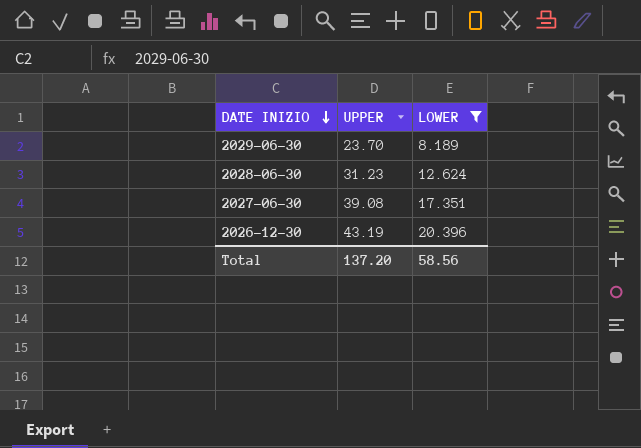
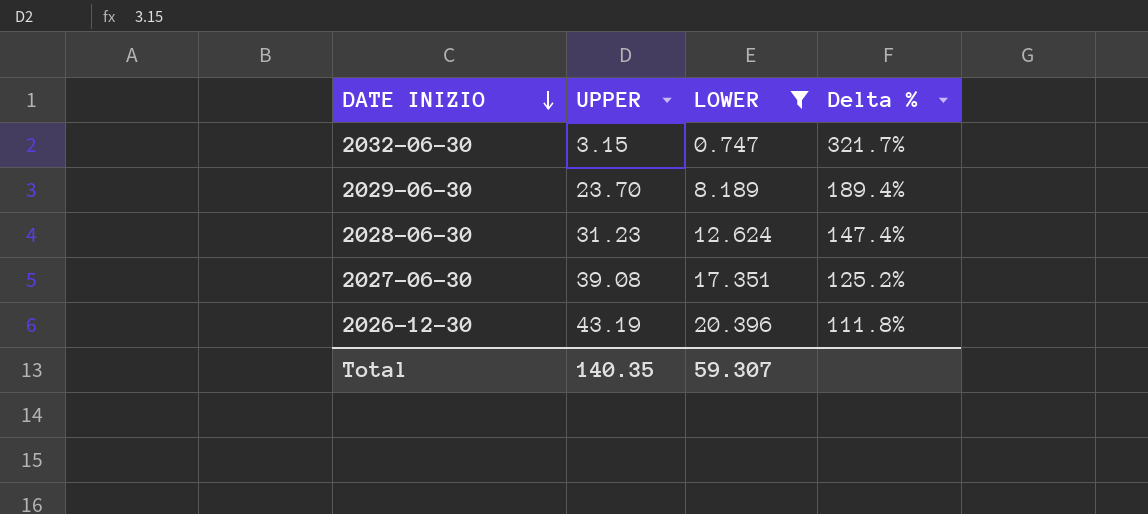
column Delta % | formula: none -> ([UPPER] - [LOWER]) / [LOWER]
row 2032-06-30: none -> 3.15 | 0.747 | 321.7%
Total | UPPER: 137.20 -> 140.35
Total | LOWER: 58.56 -> 59.307

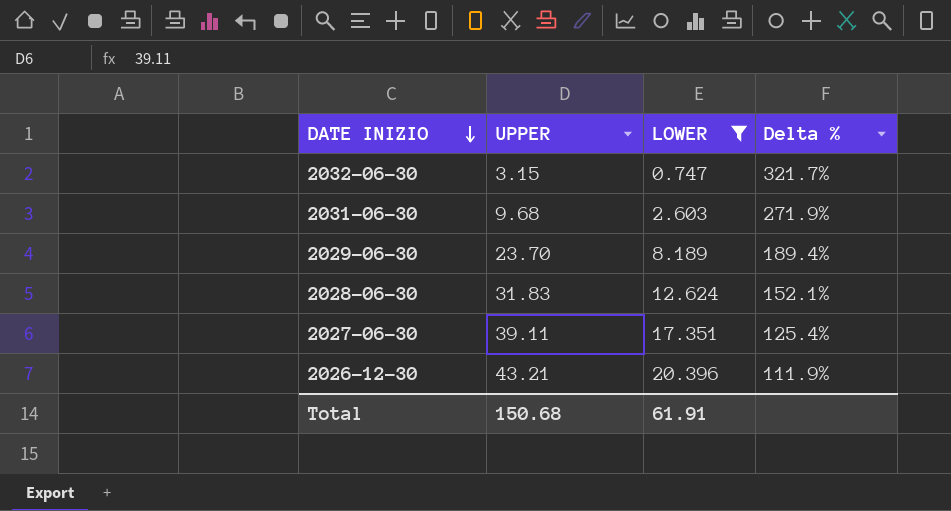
row 2031-06-30: none -> 9.68 | 2.603 | 271.9%
2028-06-30 | UPPER: 31.23 -> 31.83
2028-06-30 | Delta %: 147.4% -> 152.1%
2027-06-30 | UPPER: 39.08 -> 39.11
2027-06-30 | Delta %: 125.2% -> 125.4%
2026-12-30 | UPPER: 43.19 -> 43.21
2026-12-30 | Delta %: 111.8% -> 111.9%
Total | UPPER: 140.35 -> 150.68
Total | LOWER: 59.307 -> 61.91

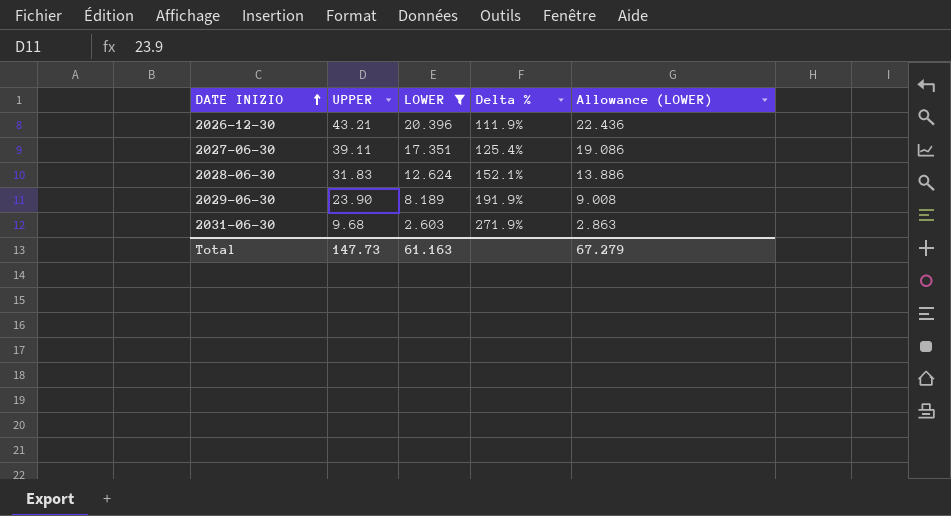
row order: DATE INIZIO descending -> DATE INIZIO ascending
column Allowance (LOWER) | formula: none -> [LOWER] * 1.1
row 2032-06-30: 3.15 | 0.747 | 321.7% -> none
2029-06-30 | UPPER: 23.70 -> 23.90
2029-06-30 | Delta %: 189.4% -> 191.9%
Total | UPPER: 150.68 -> 147.73
Total | LOWER: 61.91 -> 61.163

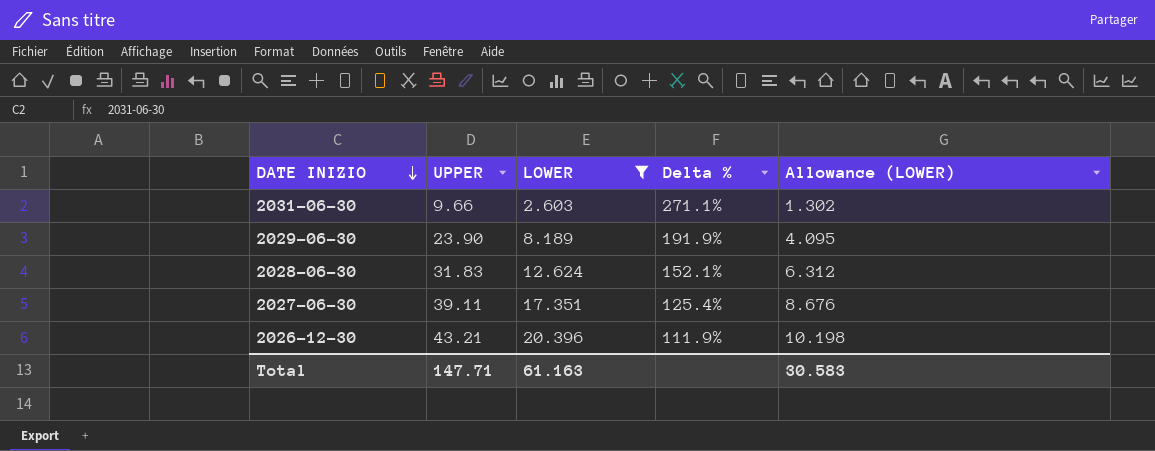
row order: DATE INIZIO ascending -> DATE INIZIO descending
column Allowance (LOWER) | formula: [LOWER] * 1.1 -> [LOWER] * 0.5
2031-06-30 | UPPER: 9.68 -> 9.66
2031-06-30 | Delta %: 271.9% -> 271.1%
Total | UPPER: 147.73 -> 147.71
Total | Allowance (LOWER): 67.279 -> 30.583

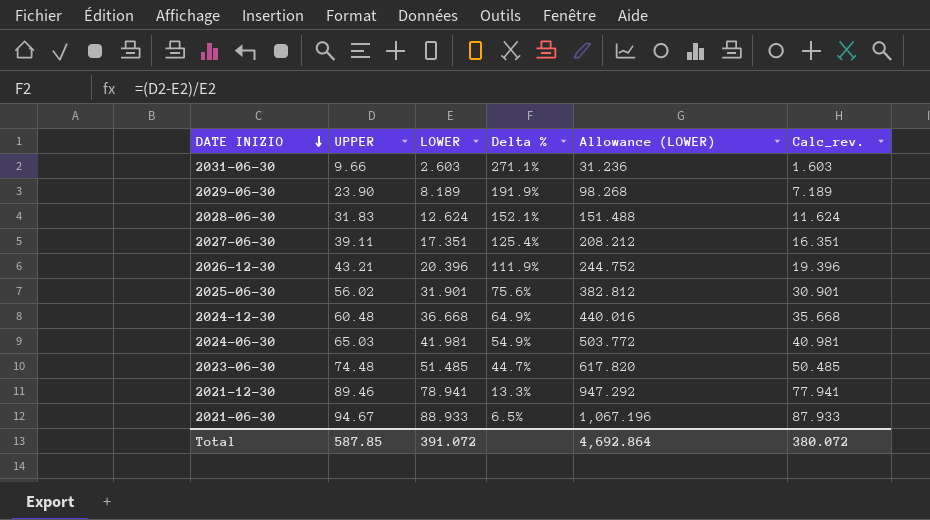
filter: LOWER <= 20.396 -> none
column Allowance (LOWER) | formula: [LOWER] * 0.5 -> [LOWER] * 12
column Calc_rev. | formula: none -> [LOWER] - 1
Total | UPPER: 147.71 -> 587.85
Total | LOWER: 61.163 -> 391.072
Total | Allowance (LOWER): 30.583 -> 4,692.864

